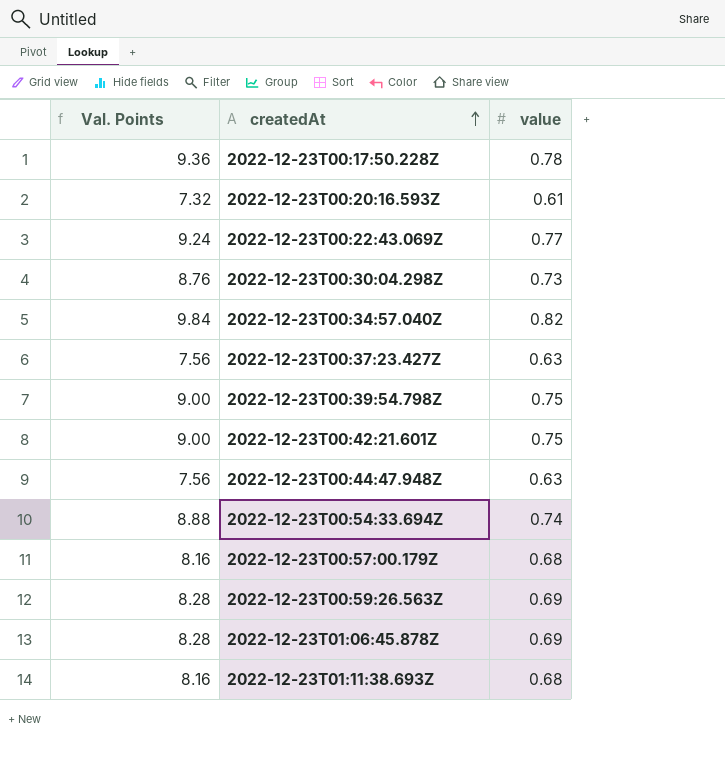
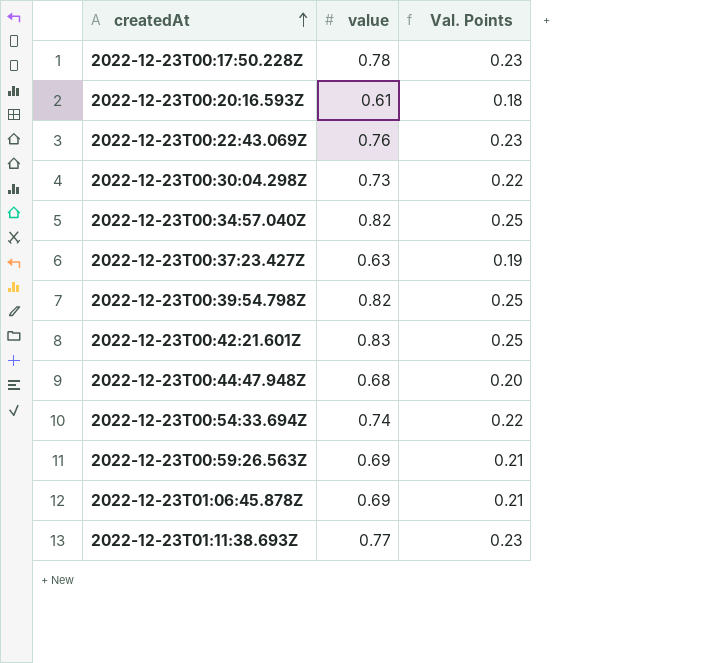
column Val. Points | formula: [value] * 12 -> [value] * 0.3
column Val. Points | position: 1 -> 3
row 2022-12-23T00:57:00.179Z: 8.16 | 0.68 -> none
2022-12-23T00:22:43.069Z | value: 0.77 -> 0.76
2022-12-23T00:39:54.798Z | value: 0.75 -> 0.82
2022-12-23T00:42:21.601Z | value: 0.75 -> 0.83
2022-12-23T00:44:47.948Z | value: 0.63 -> 0.68
2022-12-23T01:11:38.693Z | value: 0.68 -> 0.77

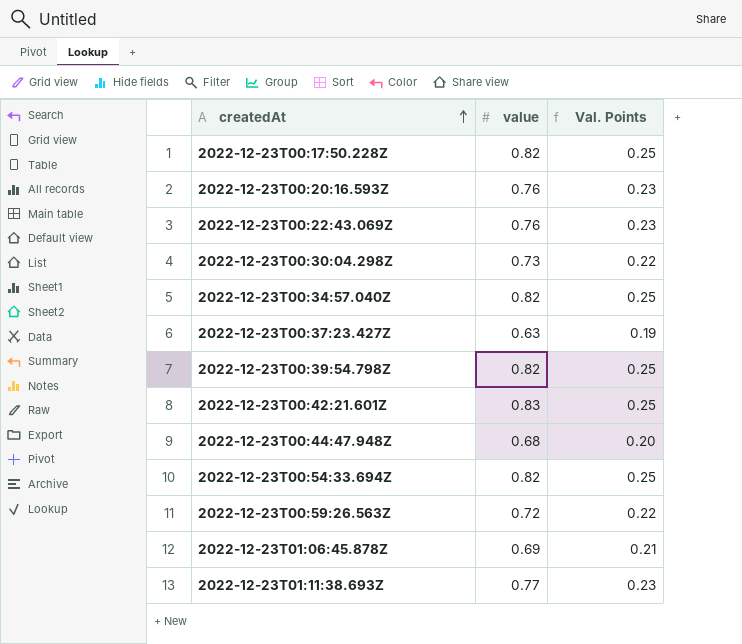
2022-12-23T00:17:50.228Z | value: 0.78 -> 0.82
2022-12-23T00:17:50.228Z | Val. Points: 0.23 -> 0.25
2022-12-23T00:20:16.593Z | value: 0.61 -> 0.76
2022-12-23T00:20:16.593Z | Val. Points: 0.18 -> 0.23
2022-12-23T00:54:33.694Z | value: 0.74 -> 0.82
2022-12-23T00:54:33.694Z | Val. Points: 0.22 -> 0.25
2022-12-23T00:59:26.563Z | value: 0.69 -> 0.72
2022-12-23T00:59:26.563Z | Val. Points: 0.21 -> 0.22

